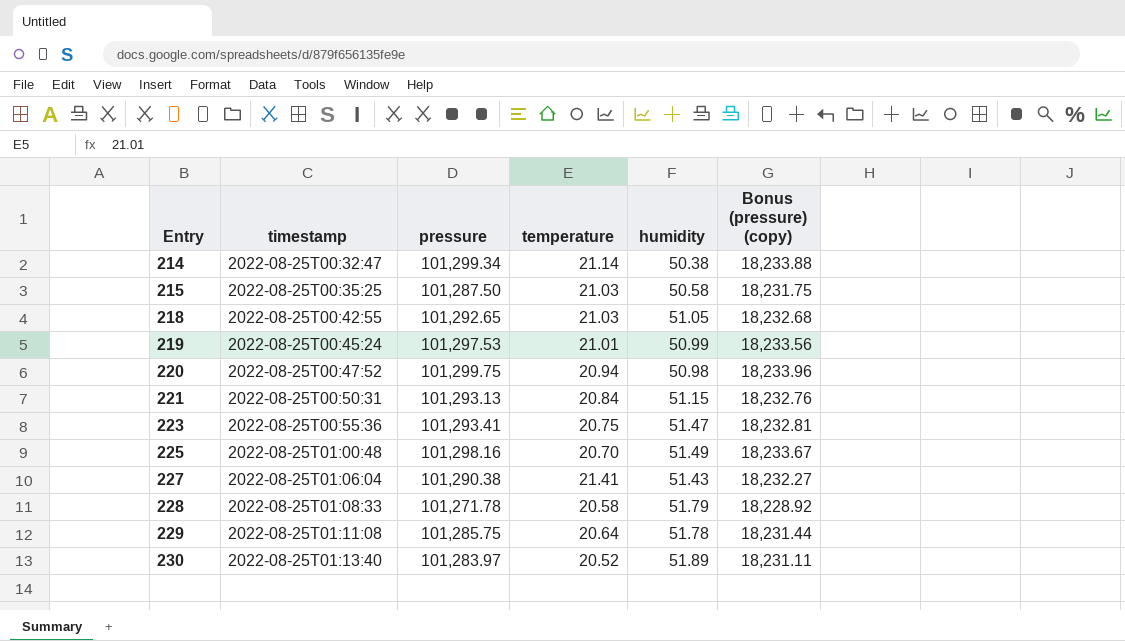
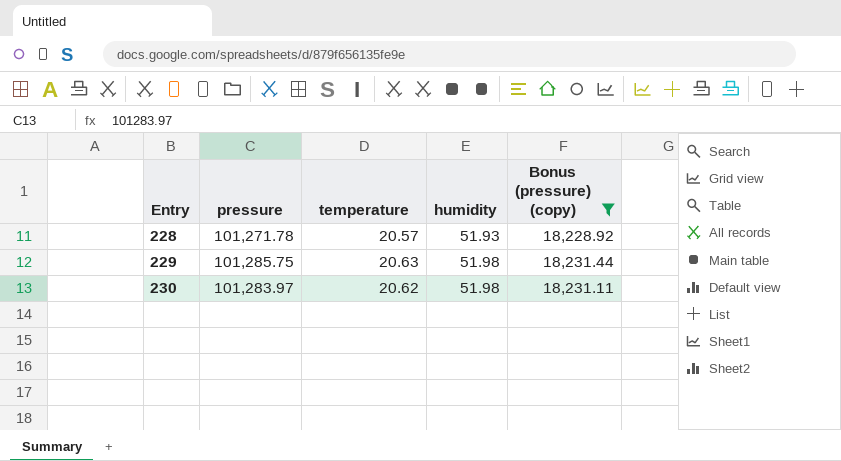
filter: none -> Bonus (pressure) (copy) <= 18,231.44
column timestamp | position: 2 -> none
228 | temperature: 20.58 -> 20.57
228 | humidity: 51.79 -> 51.93
229 | temperature: 20.64 -> 20.63
229 | humidity: 51.78 -> 51.98
230 | temperature: 20.52 -> 20.62
230 | humidity: 51.89 -> 51.98

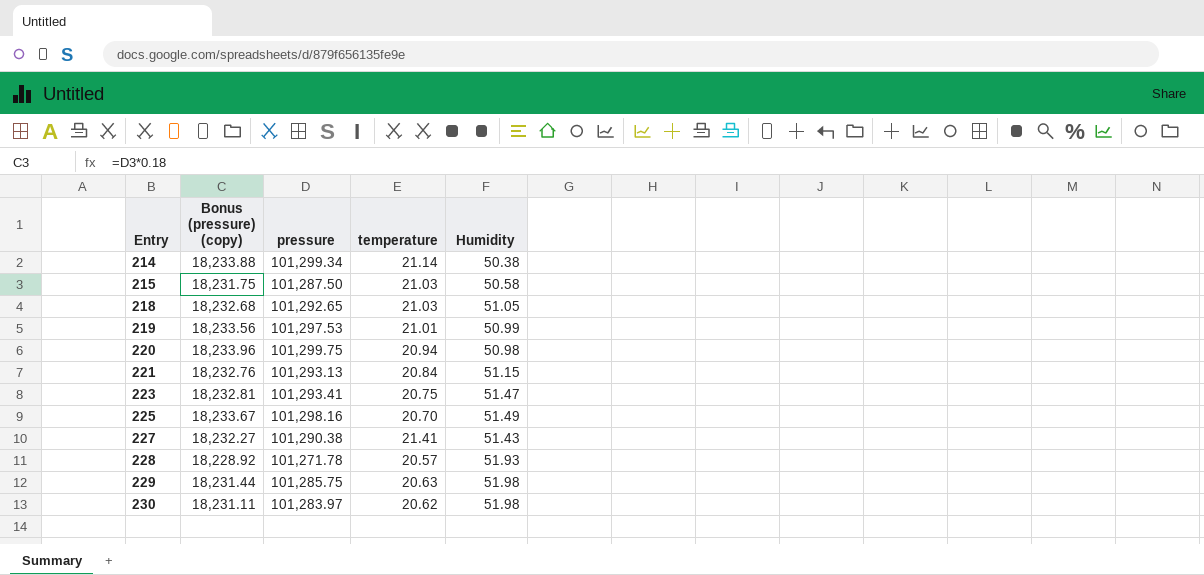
filter: Bonus (pressure) (copy) <= 18,231.44 -> none
column Bonus (pressure) (copy) | position: 5 -> 2
column name: humidity -> Humidity

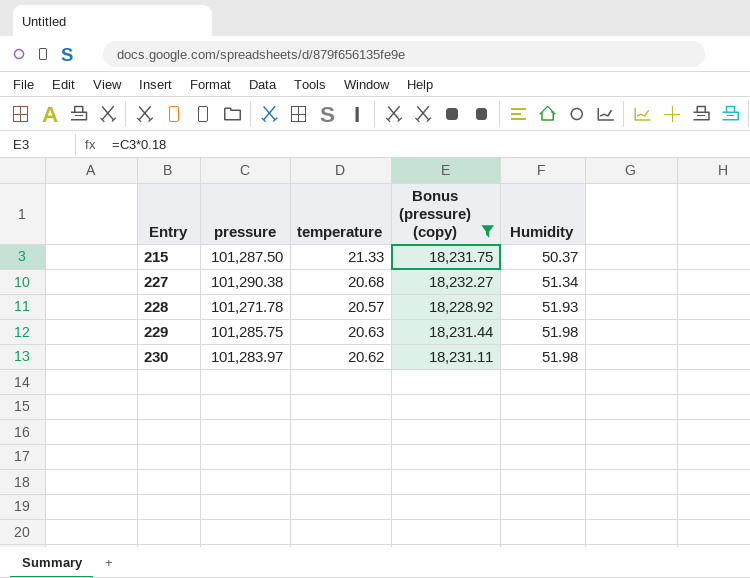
filter: none -> Bonus (pressure) (copy) <= 18,232.27
column Bonus (pressure) (copy) | position: 2 -> 4
215 | temperature: 21.03 -> 21.33
215 | Humidity: 50.58 -> 50.37
227 | temperature: 21.41 -> 20.68
227 | Humidity: 51.43 -> 51.34

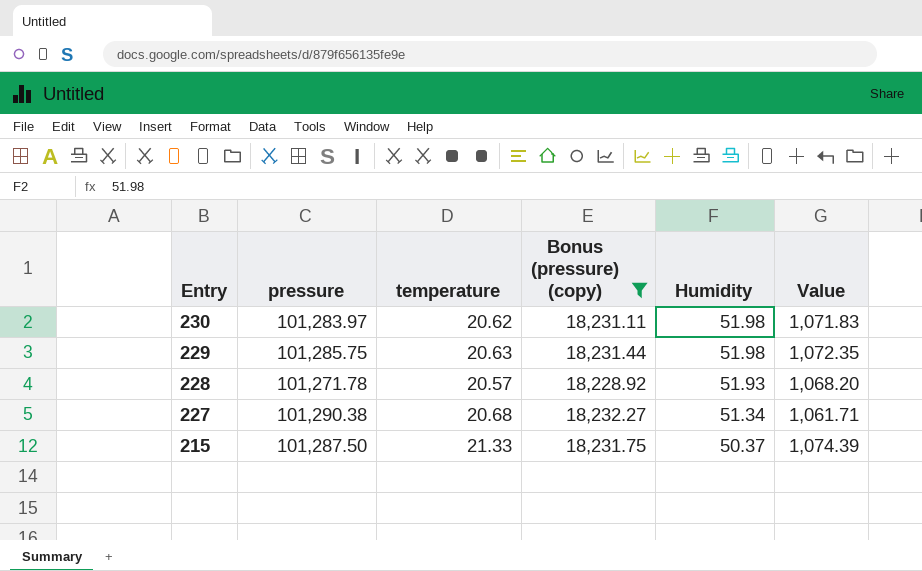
row order: Entry ascending -> Entry descending
column Value | formula: none -> [temperature] * [Humidity]

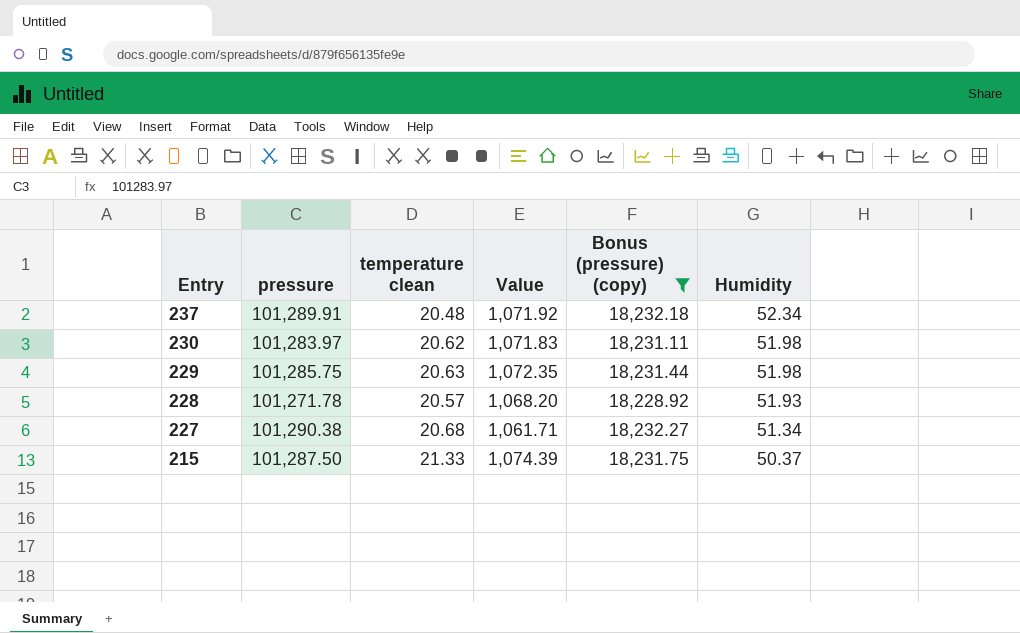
column name: temperature -> temperature clean
column Value | position: 6 -> 4
row 237: none -> 101,289.91 | 20.48 | 1,071.92 | 18,232.18 | 52.34

